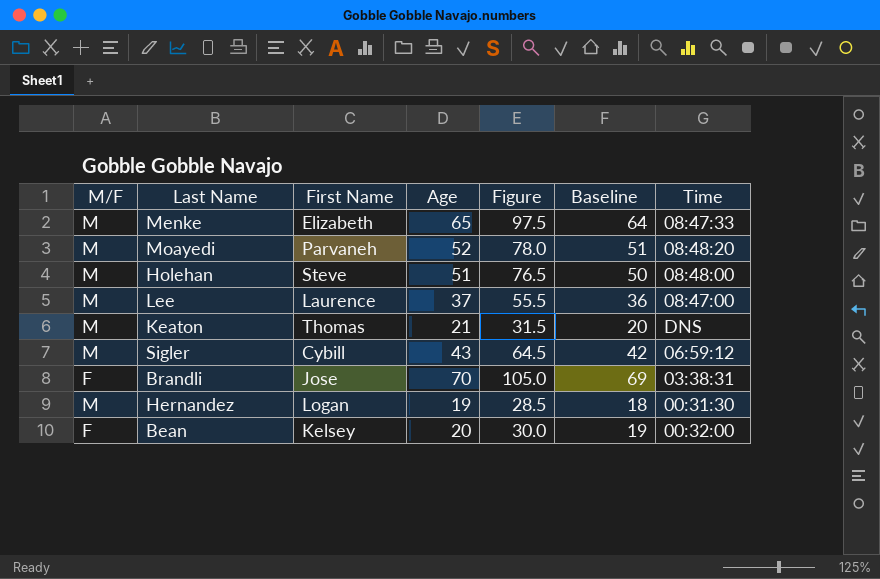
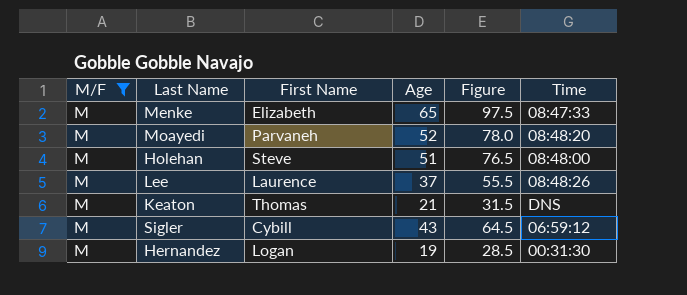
filter: none -> M/F = M
column Baseline | formula: [Age] - 1 -> none
Lee | Time: 08:47:00 -> 08:48:26

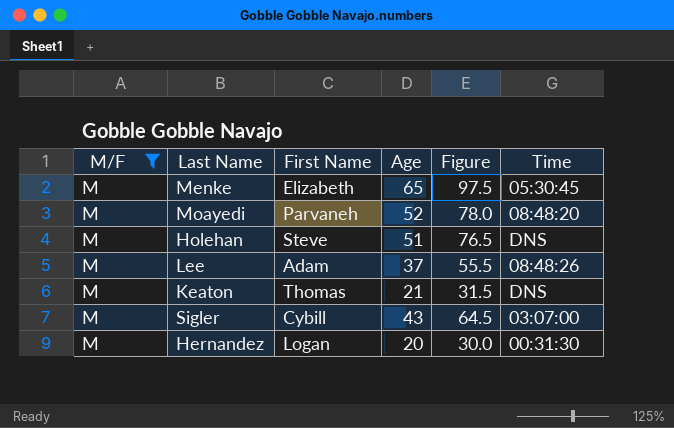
Menke | Time: 08:47:33 -> 05:30:45
Holehan | Time: 08:48:00 -> DNS
Lee | First Name: Laurence -> Adam
Sigler | Time: 06:59:12 -> 03:07:00
Hernandez | Age: 19 -> 20
Hernandez | Figure: 28.5 -> 30.0

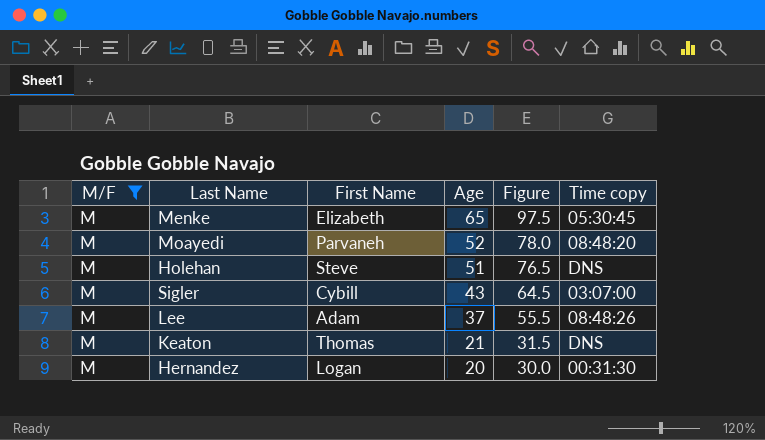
row order: none -> Age descending
column name: Time -> Time copy

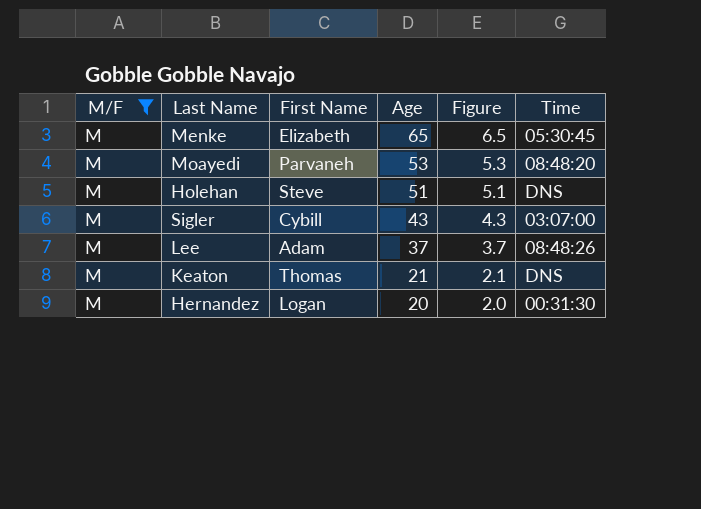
column Figure | formula: [Age] * 1.5 -> [Age] * 0.1
column name: Time copy -> Time
Moayedi | Age: 52 -> 53

